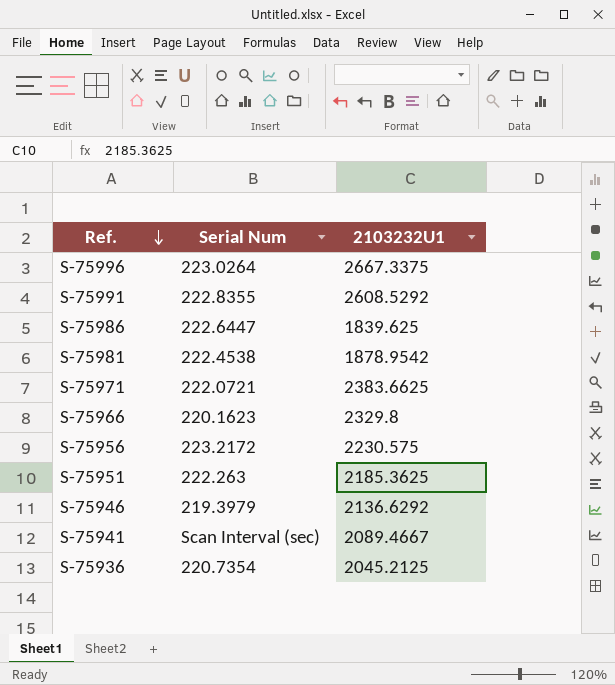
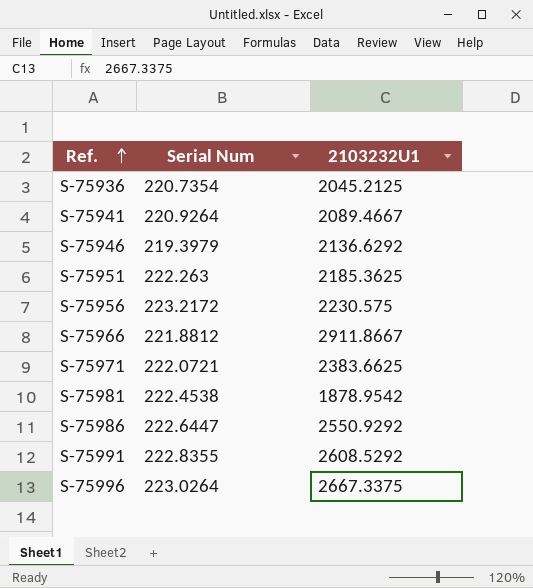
row order: Ref. descending -> Ref. ascending
S-75941 | Serial Num: Scan Interval (sec) -> 220.9264
S-75966 | Serial Num: 220.1623 -> 221.8812
S-75966 | 2103232U1: 2329.8 -> 2911.8667
S-75986 | 2103232U1: 1839.625 -> 2550.9292

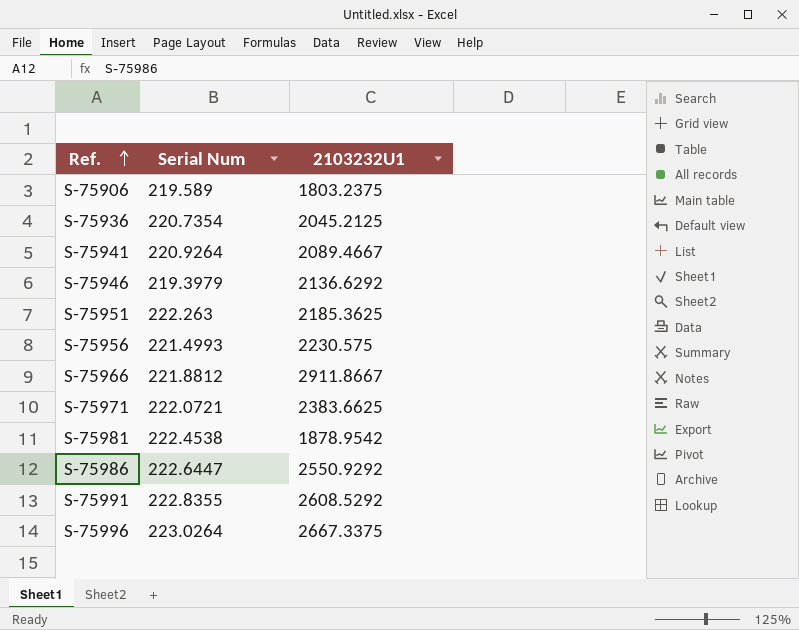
row S-75906: none -> 219.589 | 1803.2375
S-75956 | Serial Num: 223.2172 -> 221.4993

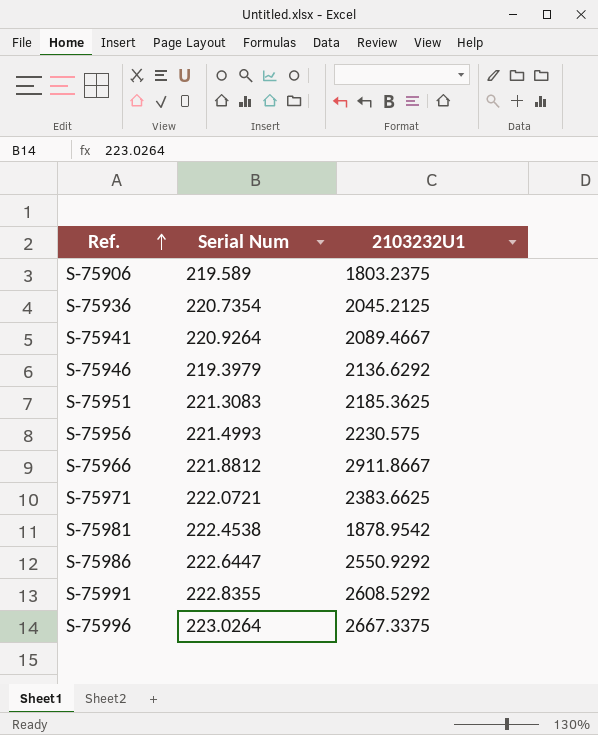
S-75951 | Serial Num: 222.263 -> 221.3083

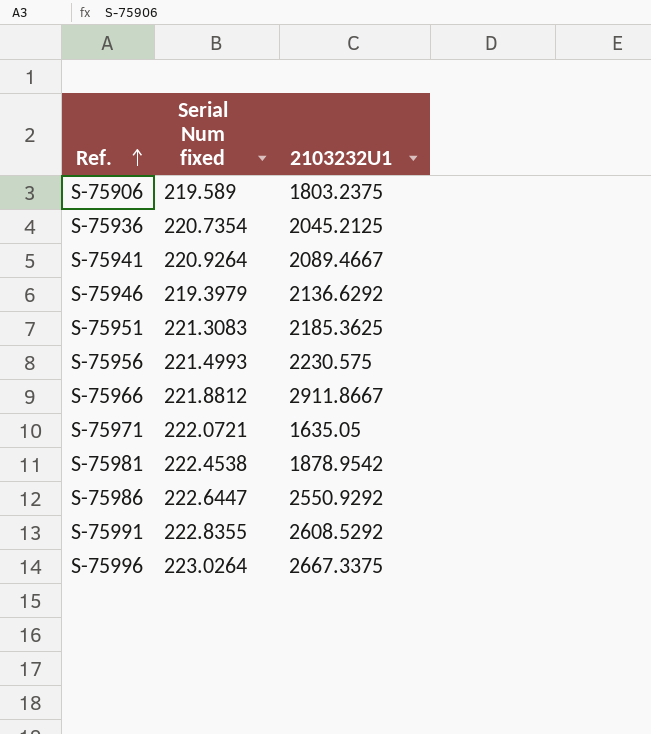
column name: Serial Num -> Serial Num fixed
S-75971 | 2103232U1: 2383.6625 -> 1635.05

